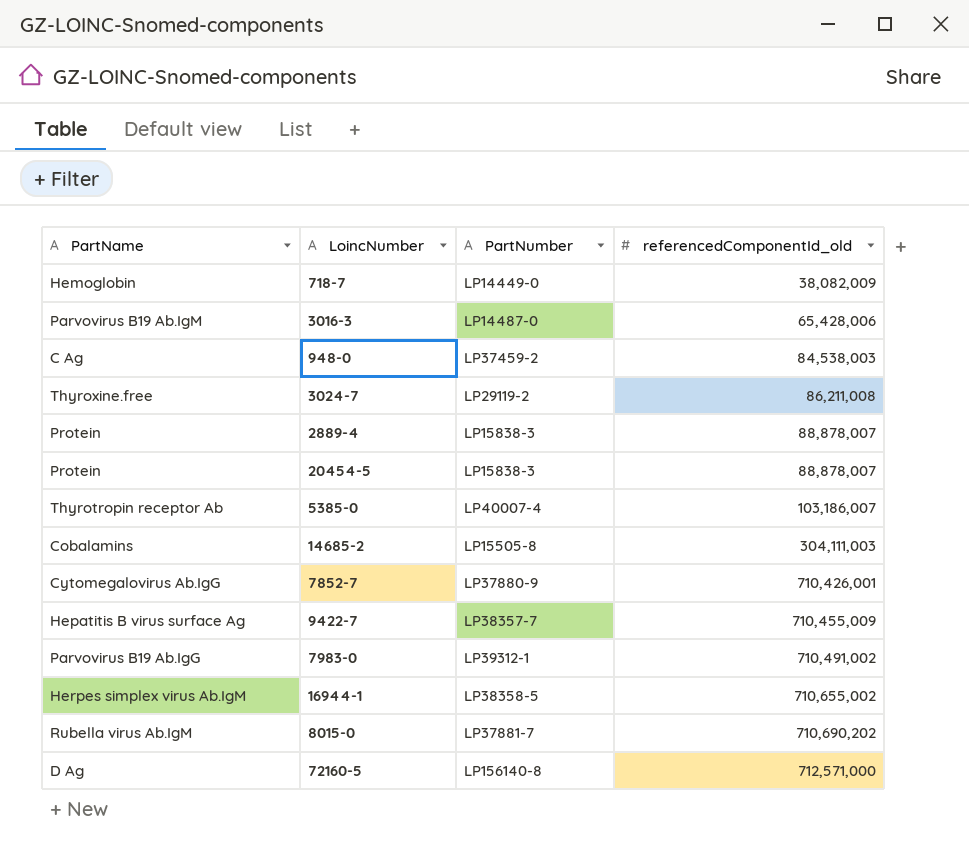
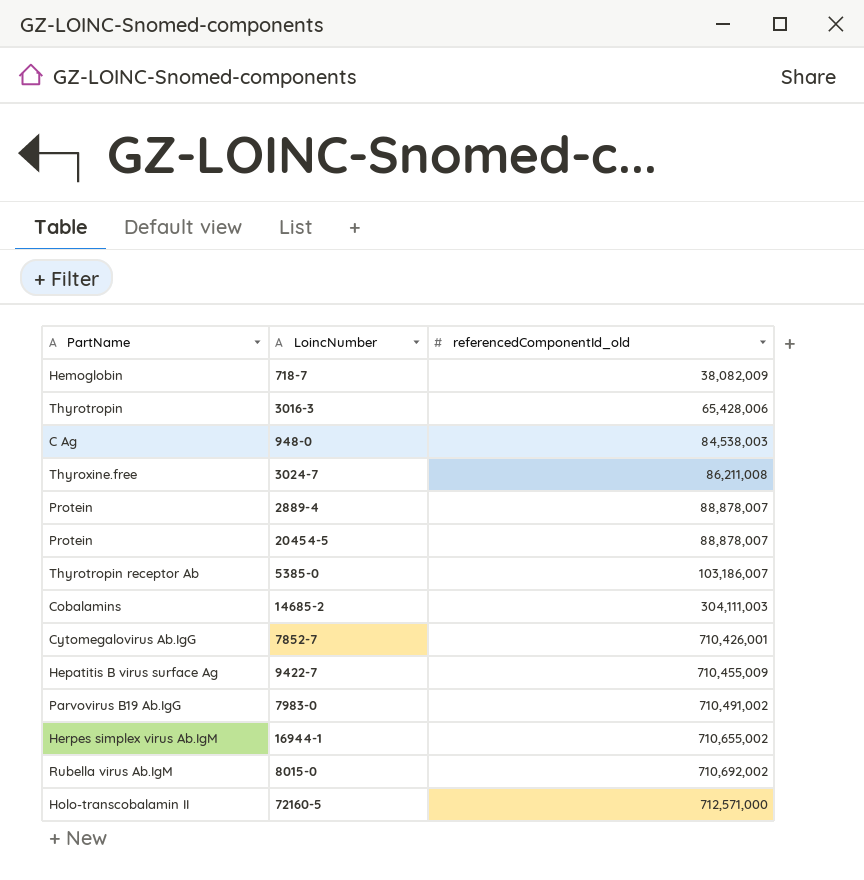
column PartNumber | position: 3 -> none
3016-3 | PartName: Parvovirus B19 Ab.IgM -> Thyrotropin
8015-0 | referencedComponentId_old: 710,690,202 -> 710,692,002
72160-5 | PartName: D Ag -> Holo-transcobalamin II

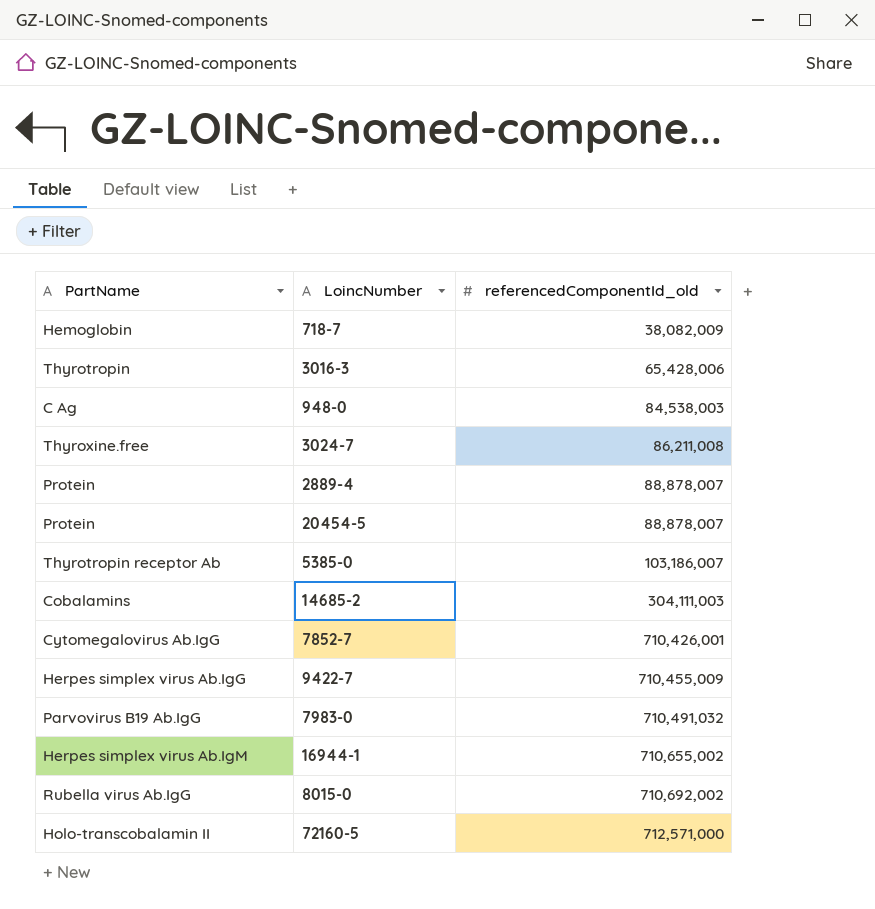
9422-7 | PartName: Hepatitis B virus surface Ag -> Herpes simplex virus Ab.IgG
7983-0 | referencedComponentId_old: 710,491,002 -> 710,491,032
8015-0 | PartName: Rubella virus Ab.IgM -> Rubella virus Ab.IgG

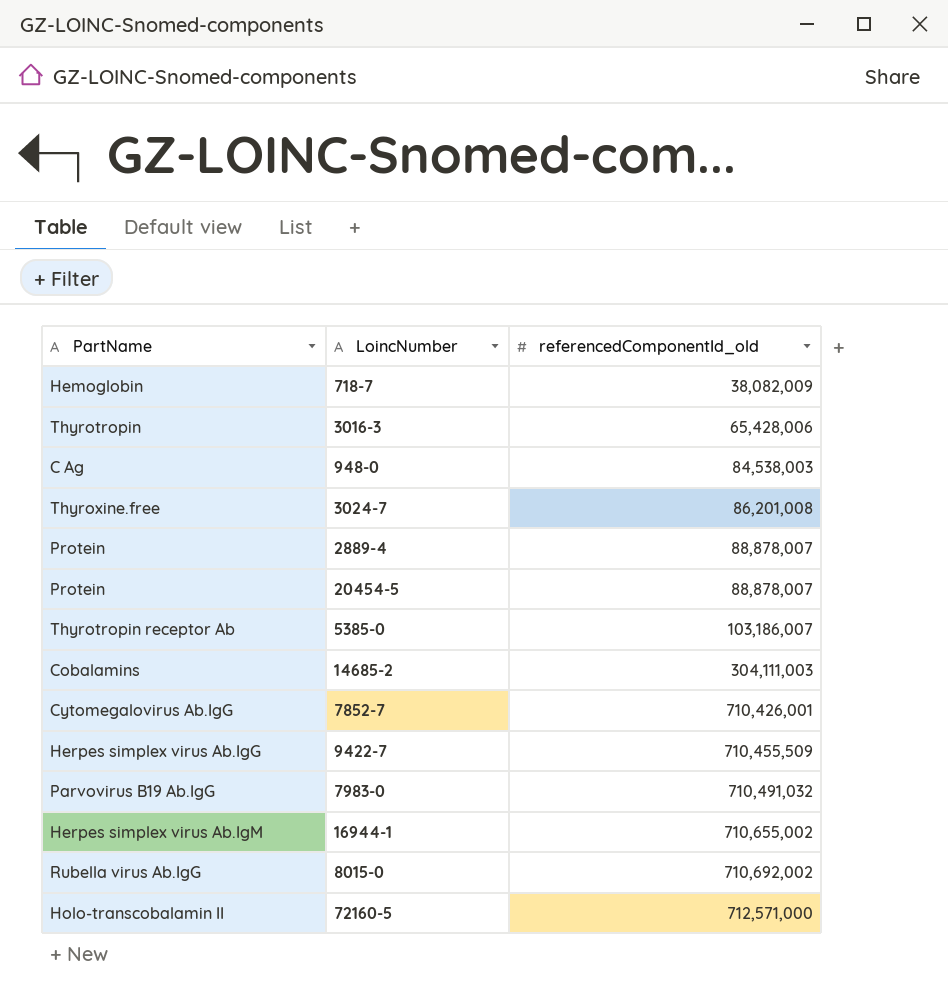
3024-7 | referencedComponentId_old: 86,211,008 -> 86,201,008
9422-7 | referencedComponentId_old: 710,455,009 -> 710,455,509

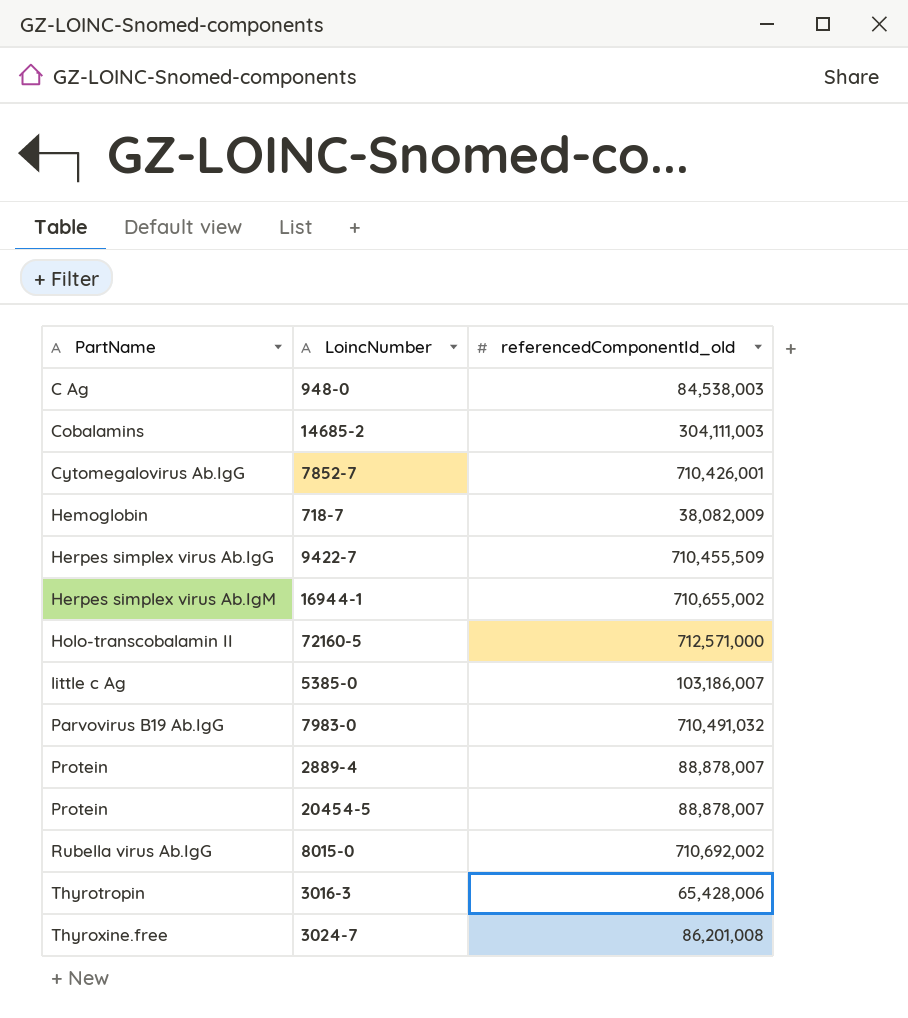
row order: referencedComponentId_old ascending -> PartName ascending
5385-0 | PartName: Thyrotropin receptor Ab -> little c Ag

